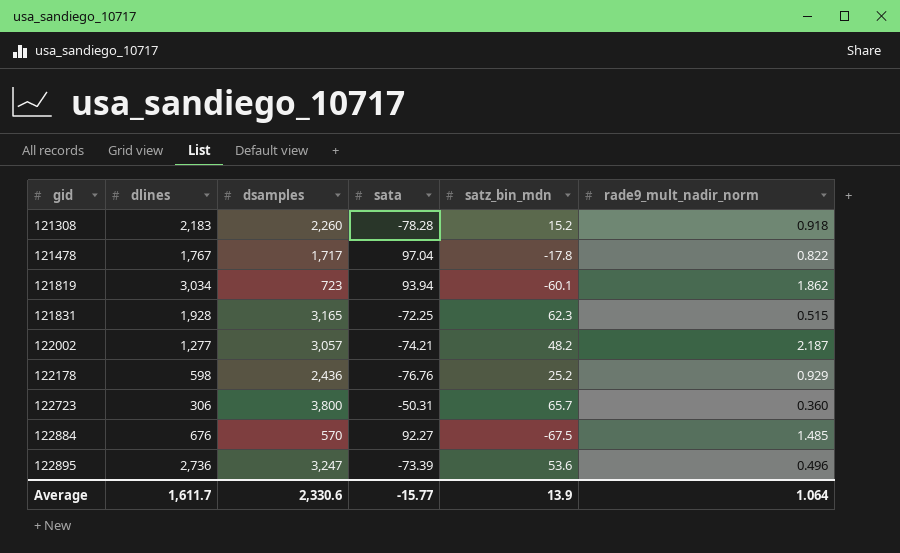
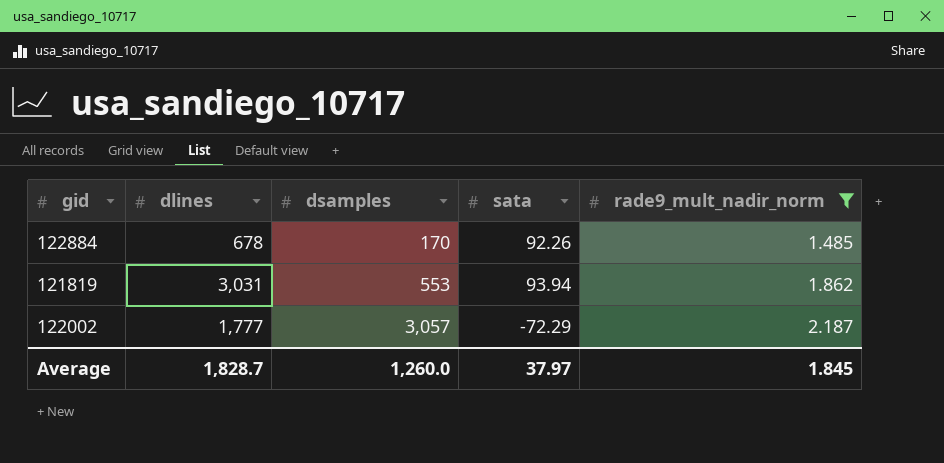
filter: none -> rade9_mult_nadir_norm >= 1.485
row order: gid ascending -> dsamples ascending
column satz_bin_mdn | position: 5 -> none
122884 | dlines: 676 -> 678
122884 | dsamples: 570 -> 170
122884 | sata: 92.27 -> 92.26
121819 | dlines: 3,034 -> 3,031
121819 | dsamples: 723 -> 553
122002 | dlines: 1,277 -> 1,777
122002 | sata: -74.21 -> -72.29
Average | dlines: 1,611.7 -> 1,828.7
Average | dsamples: 2,330.6 -> 1,260.0
Average | sata: -15.77 -> 37.97
Average | rade9_mult_nadir_norm: 1.064 -> 1.845

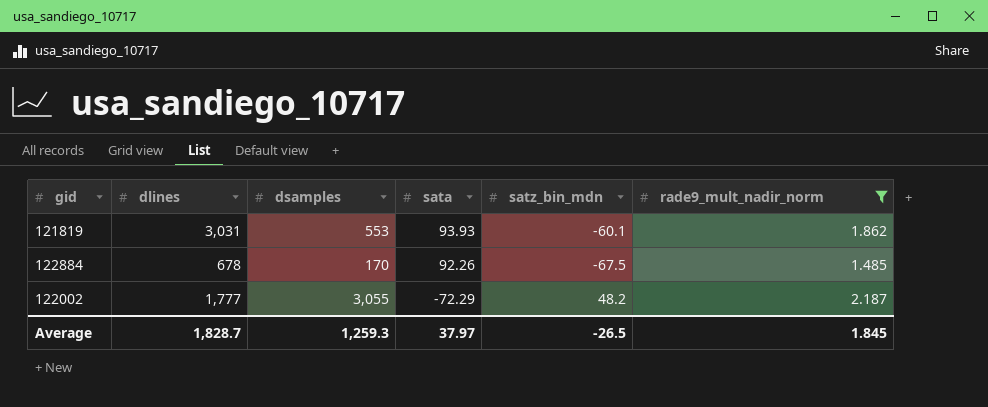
row order: dsamples ascending -> sata descending
column satz_bin_mdn | position: none -> 5
121819 | sata: 93.94 -> 93.93
122002 | dsamples: 3,057 -> 3,055
Average | dsamples: 1,260.0 -> 1,259.3

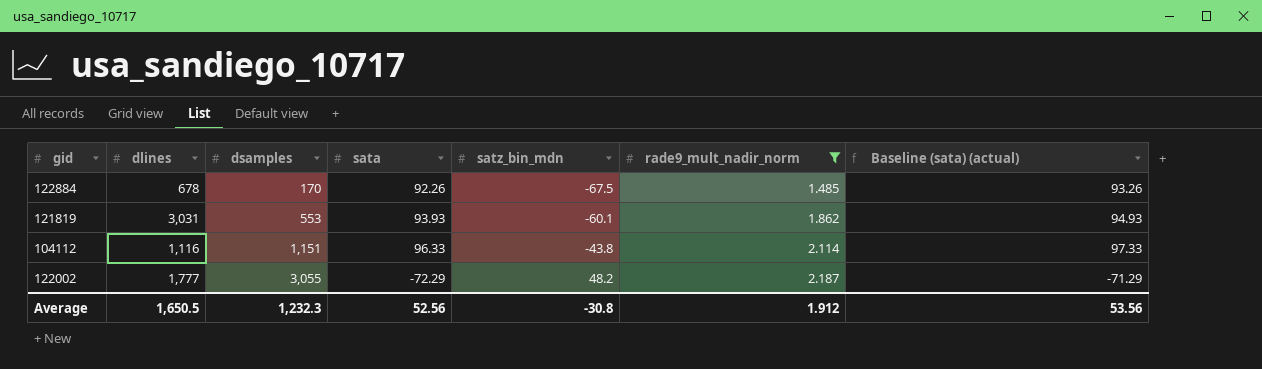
row order: sata descending -> dsamples ascending
column Baseline (sata) (actual) | formula: none -> [sata] + 1
row 104112: none -> 1,116 | 1,151 | 96.33 | -43.8 | 2.114 | 97.33
Average | dlines: 1,828.7 -> 1,650.5
Average | dsamples: 1,259.3 -> 1,232.3
Average | sata: 37.97 -> 52.56
Average | satz_bin_mdn: -26.5 -> -30.8
Average | rade9_mult_nadir_norm: 1.845 -> 1.912

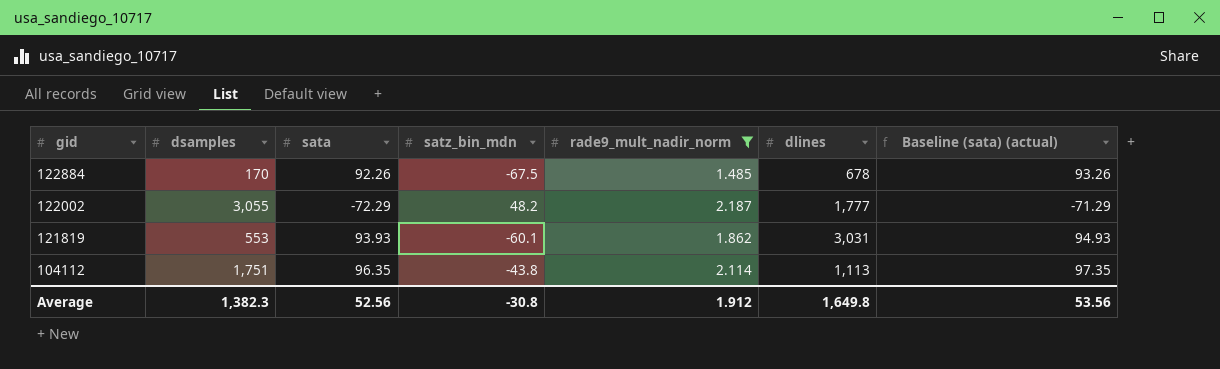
row order: dsamples ascending -> gid descending
column dlines | position: 2 -> 6
104112 | dsamples: 1,151 -> 1,751
104112 | sata: 96.33 -> 96.35
104112 | dlines: 1,116 -> 1,113
104112 | Baseline (sata) (actual): 97.33 -> 97.35
Average | dsamples: 1,232.3 -> 1,382.3
Average | dlines: 1,650.5 -> 1,649.8

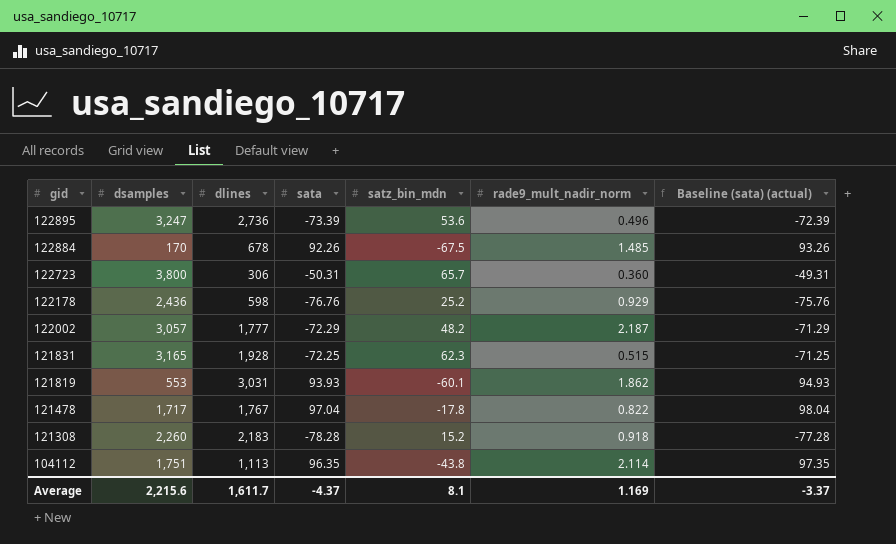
filter: rade9_mult_nadir_norm >= 1.485 -> none
column dlines | position: 6 -> 3
122002 | dsamples: 3,055 -> 3,057
Average | dsamples: 1,382.3 -> 2,215.6
Average | dlines: 1,649.8 -> 1,611.7
Average | sata: 52.56 -> -4.37
Average | satz_bin_mdn: -30.8 -> 8.1
Average | rade9_mult_nadir_norm: 1.912 -> 1.169
Average | Baseline (sata) (actual): 53.56 -> -3.37

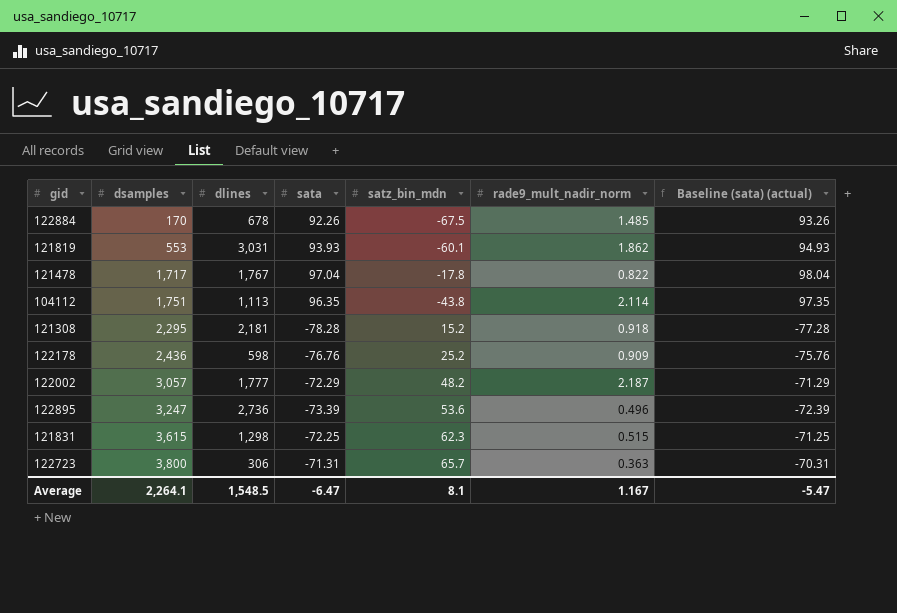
row order: gid descending -> dsamples ascending
121308 | dsamples: 2,260 -> 2,295
121308 | dlines: 2,183 -> 2,181
122178 | rade9_mult_nadir_norm: 0.929 -> 0.909
121831 | dsamples: 3,165 -> 3,615
121831 | dlines: 1,928 -> 1,298
122723 | sata: -50.31 -> -71.31
122723 | rade9_mult_nadir_norm: 0.360 -> 0.363
122723 | Baseline (sata) (actual): -49.31 -> -70.31
Average | dsamples: 2,215.6 -> 2,264.1
Average | dlines: 1,611.7 -> 1,548.5
Average | sata: -4.37 -> -6.47
Average | rade9_mult_nadir_norm: 1.169 -> 1.167
Average | Baseline (sata) (actual): -3.37 -> -5.47

